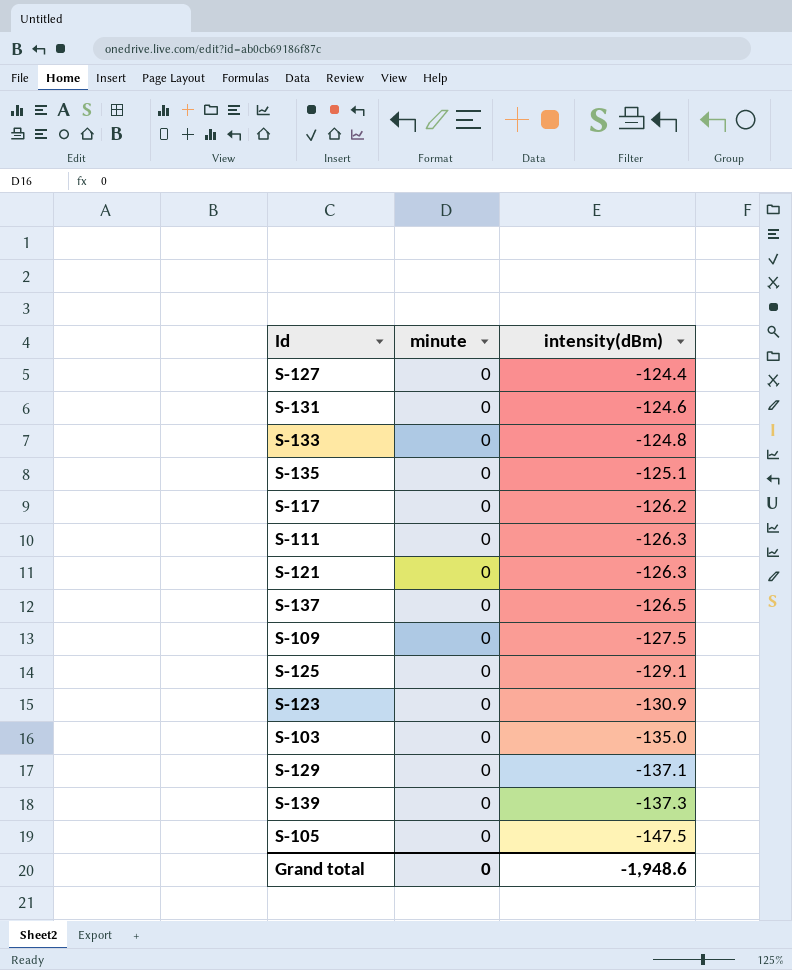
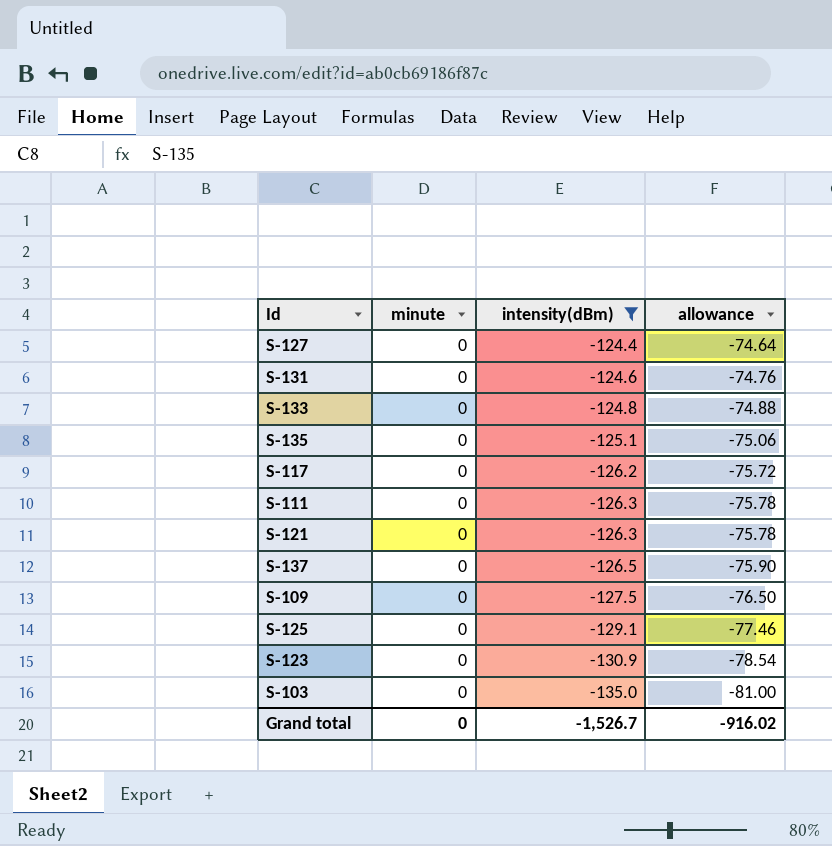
filter: none -> intensity(dBm) >= -135.0
column allowance | formula: none -> [intensity(dBm)] * 0.6
Grand total | intensity(dBm): -1,948.6 -> -1,526.7

